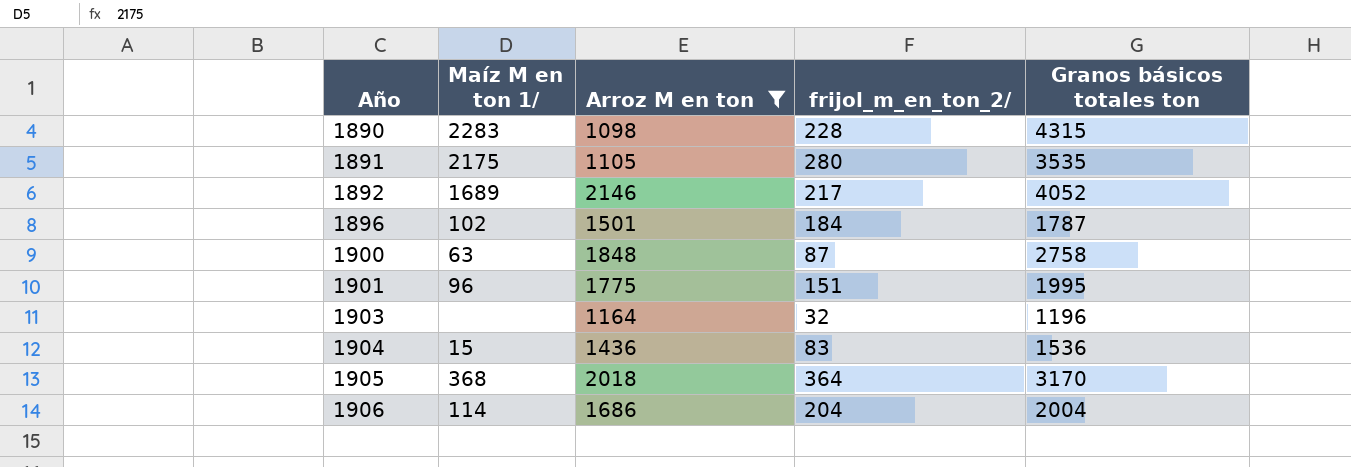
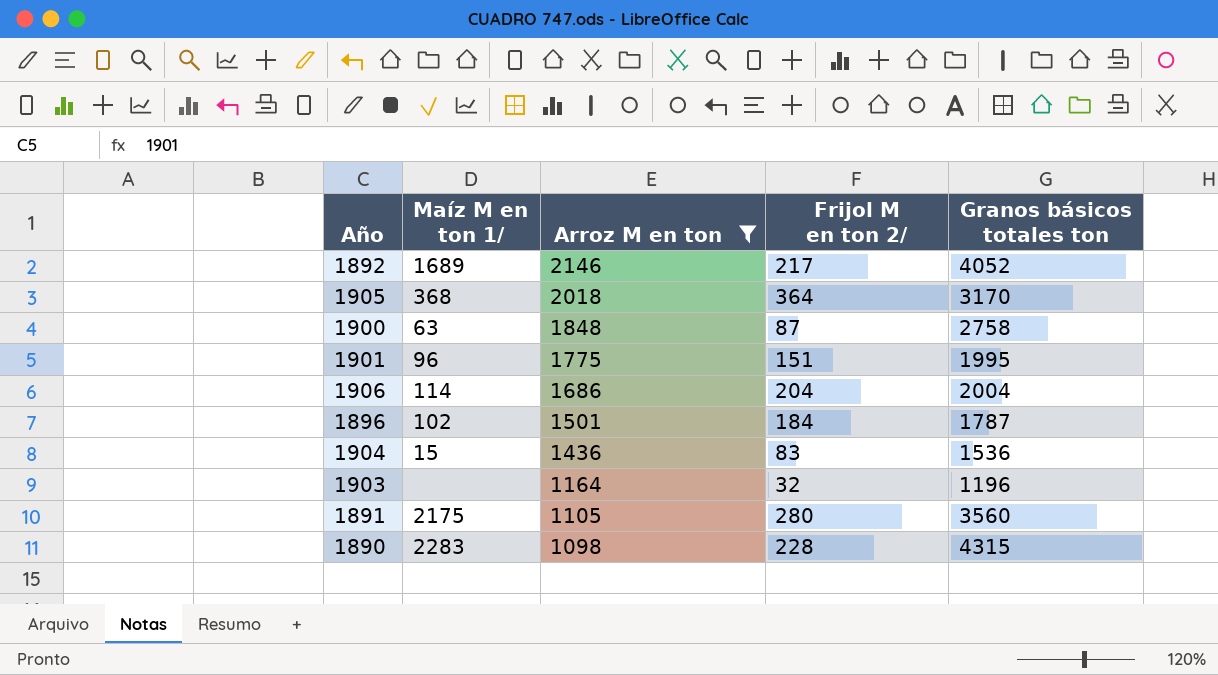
row order: Año ascending -> Arroz M en ton descending
column name: frijol_m_en_ton_2/ -> Frijol M en ton 2/
1891 | Granos básicos totales ton: 3535 -> 3560

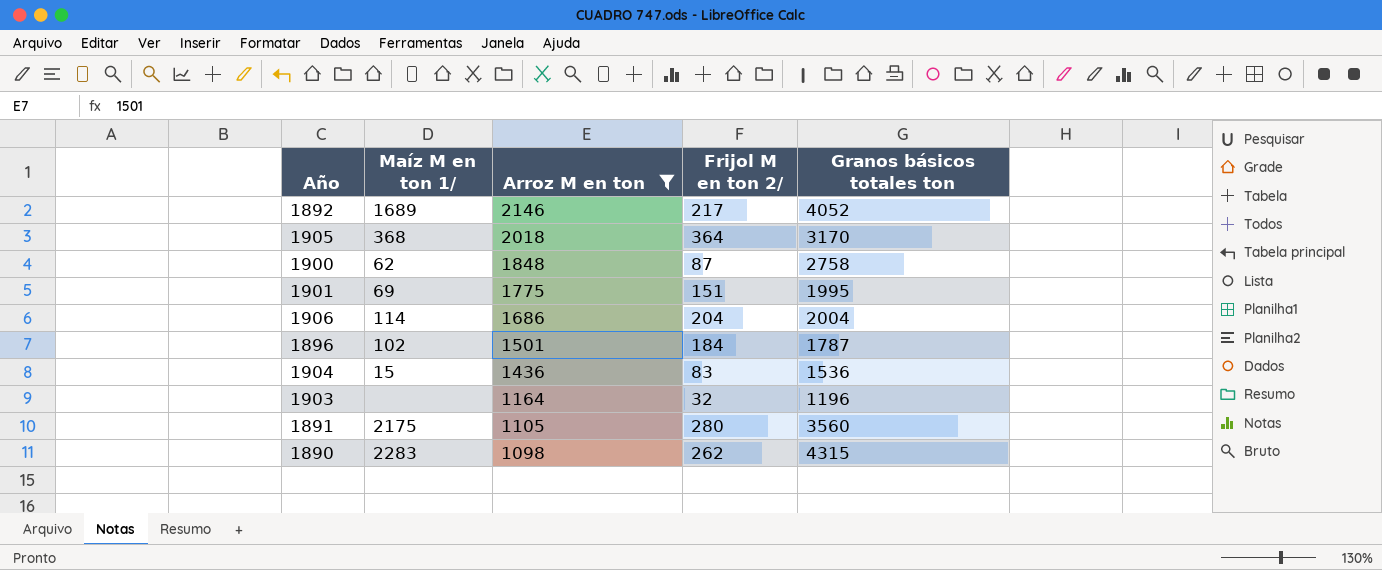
1900 | Maíz M en ton 1/: 63 -> 62
1901 | Maíz M en ton 1/: 96 -> 69
1890 | Frijol M en ton 2/: 228 -> 262

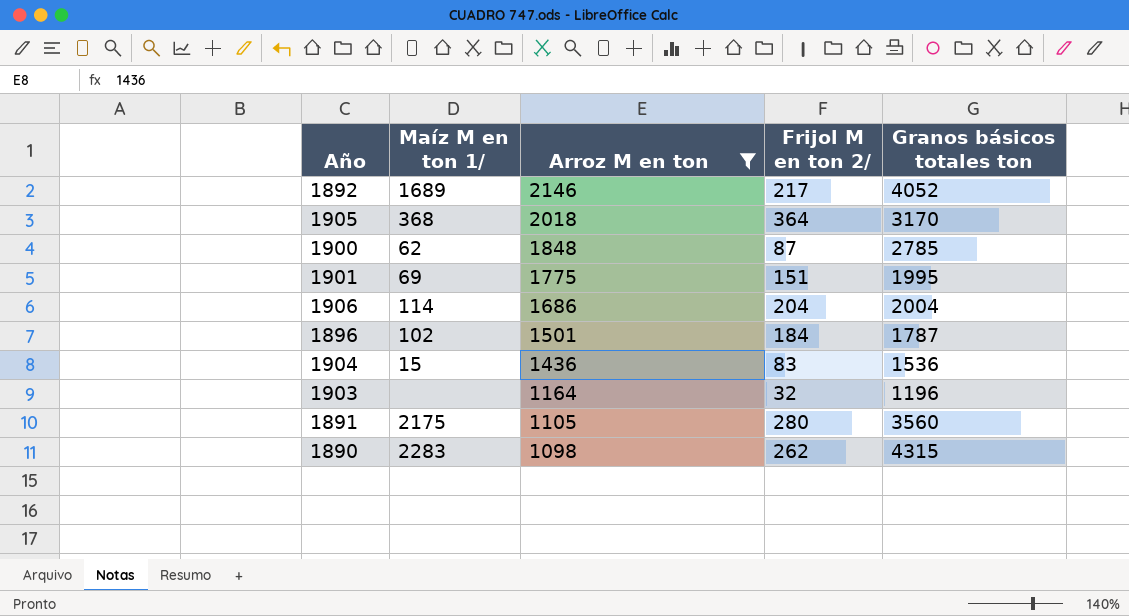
1900 | Granos básicos totales ton: 2758 -> 2785

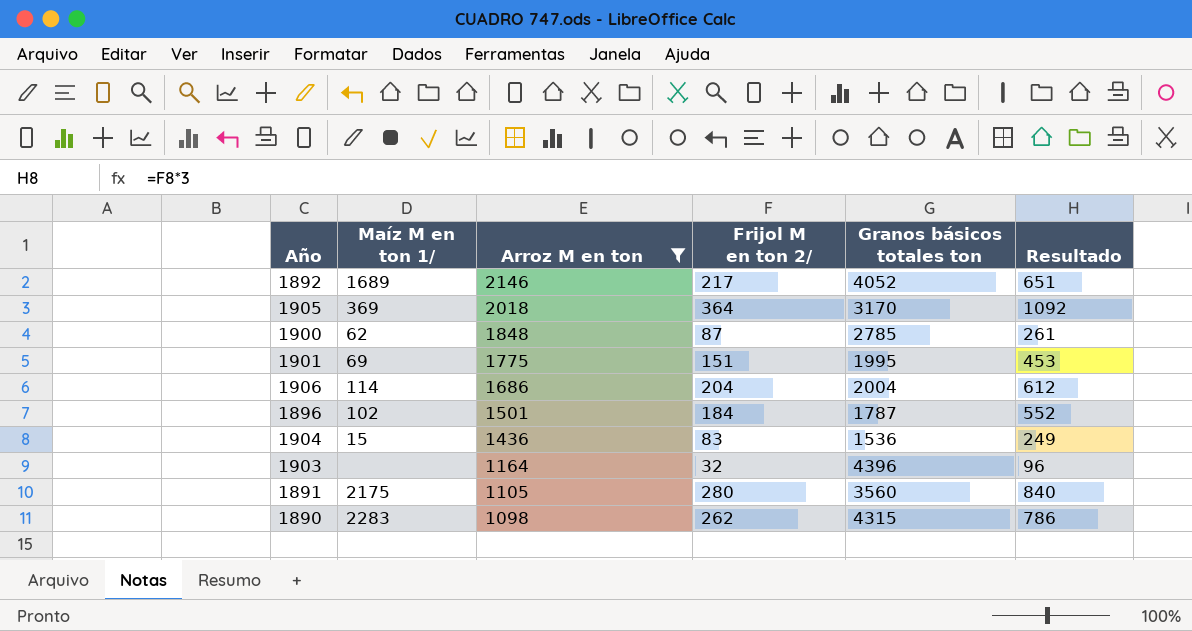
column Resultado | formula: none -> [Frijol M en ton 2/] * 3
1905 | Maíz M en ton 1/: 368 -> 369
1903 | Granos básicos totales ton: 1196 -> 4396

